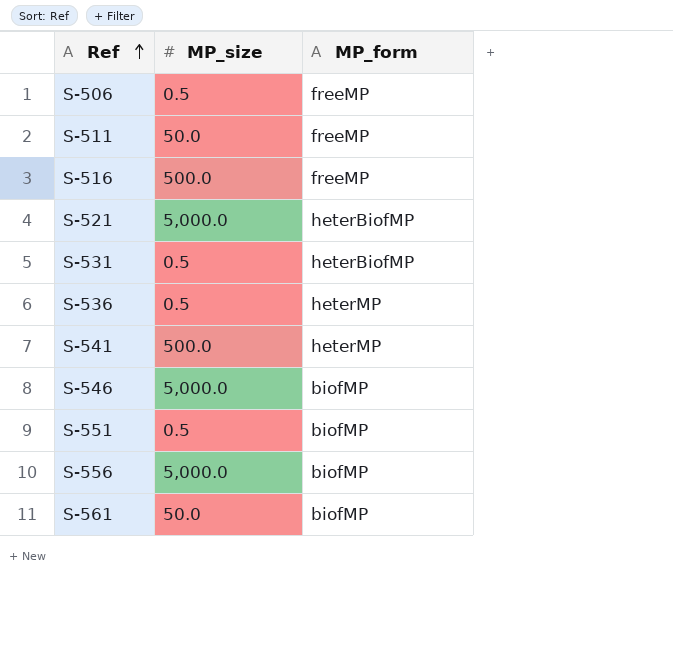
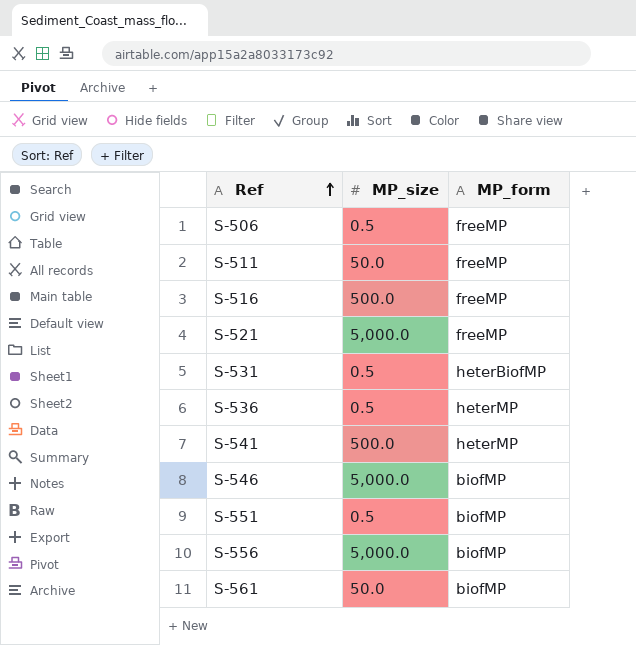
S-521 | MP_form: heterBiofMP -> freeMP

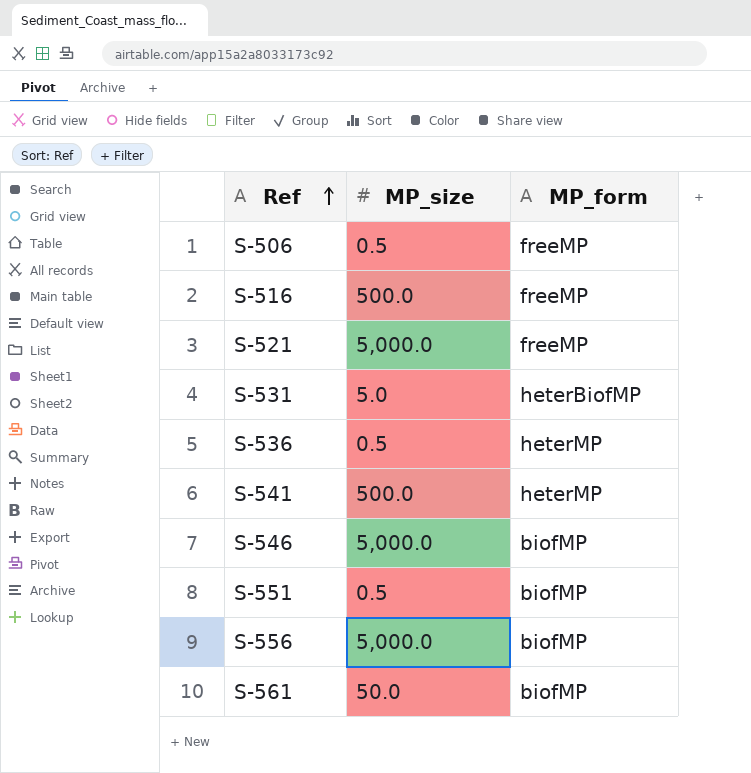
row S-511: 50.0 | freeMP -> none
S-531 | MP_size: 0.5 -> 5.0

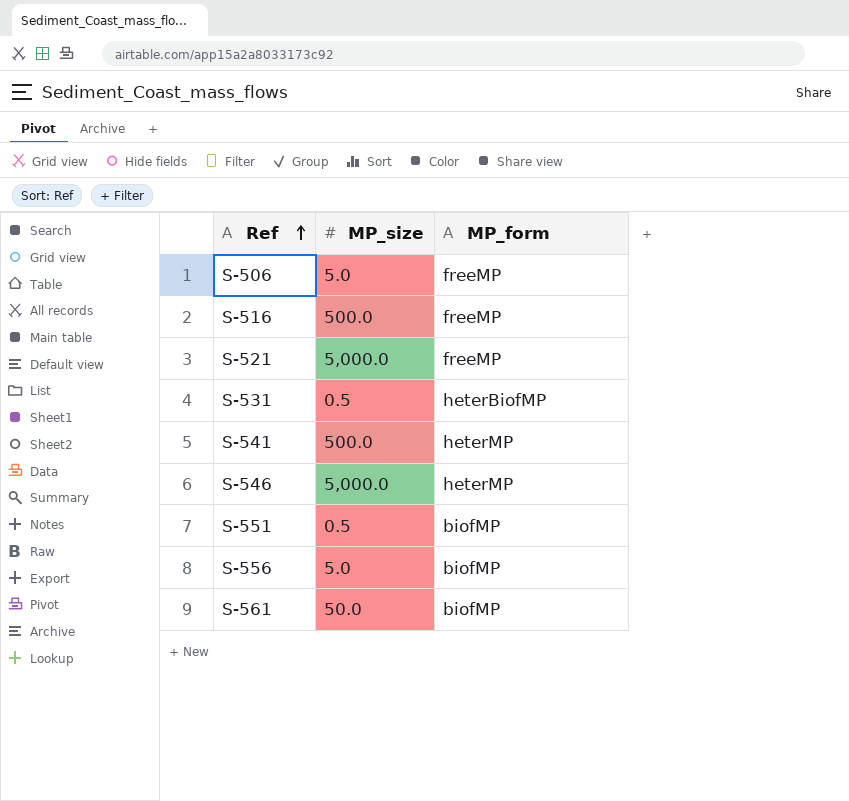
row S-536: 0.5 | heterMP -> none
S-506 | MP_size: 0.5 -> 5.0
S-531 | MP_size: 5.0 -> 0.5
S-546 | MP_form: biofMP -> heterMP
S-556 | MP_size: 5,000.0 -> 5.0

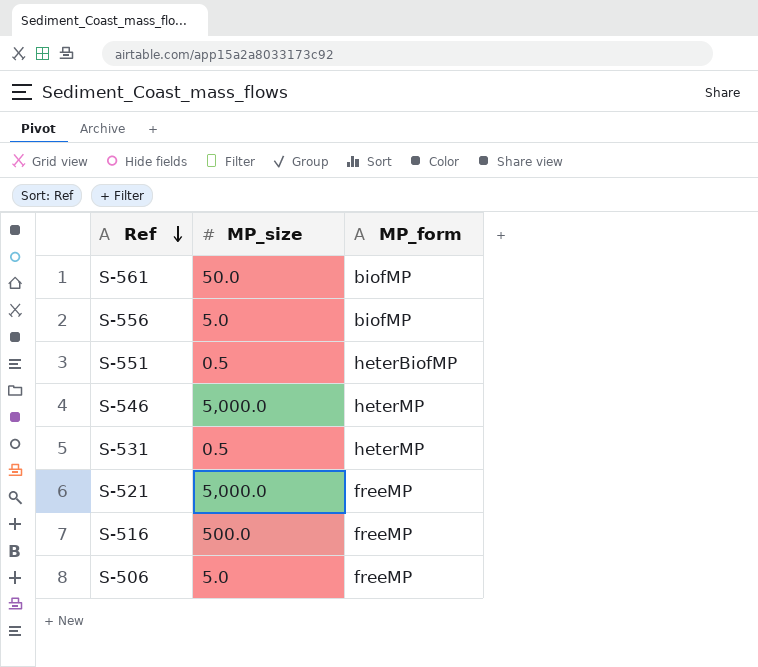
row order: Ref ascending -> Ref descending
row S-541: 500.0 | heterMP -> none
S-551 | MP_form: biofMP -> heterBiofMP
S-531 | MP_form: heterBiofMP -> heterMP

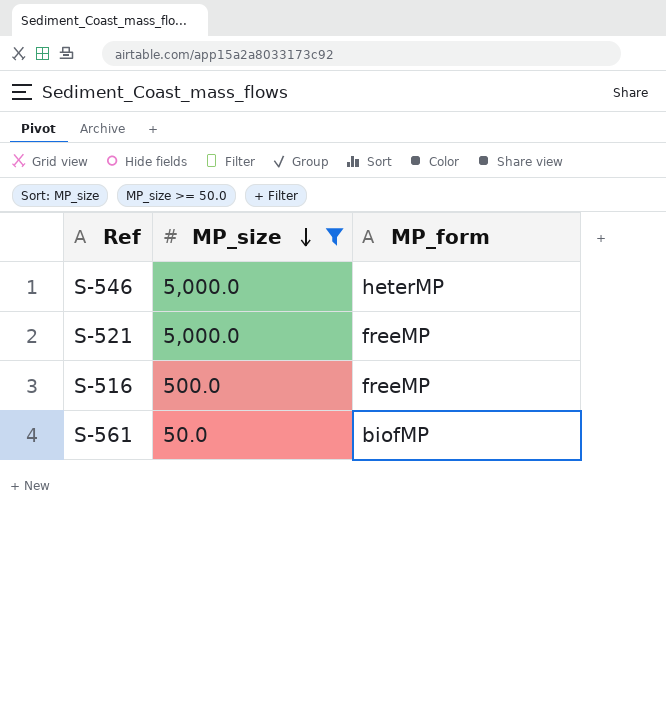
filter: none -> MP_size >= 50.0
row order: Ref descending -> MP_size descending

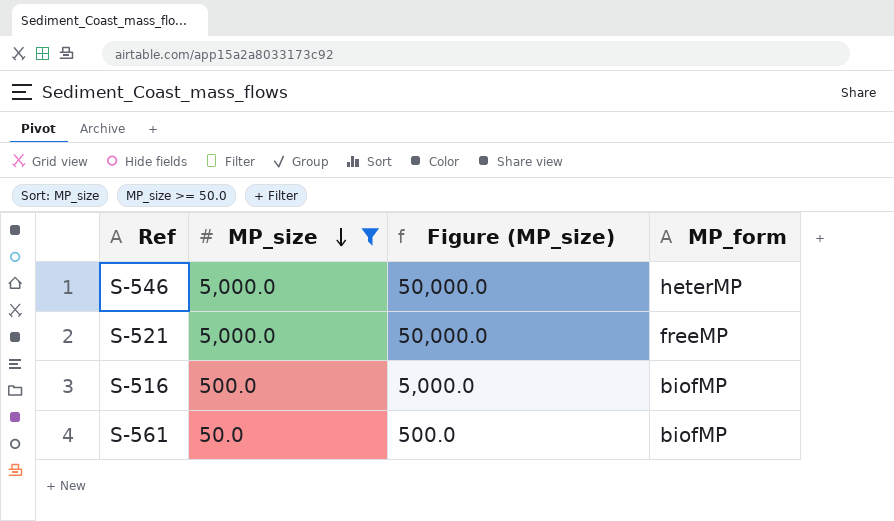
column Figure (MP_size) | formula: none -> [MP_size] * 10
S-516 | MP_form: freeMP -> biofMP

